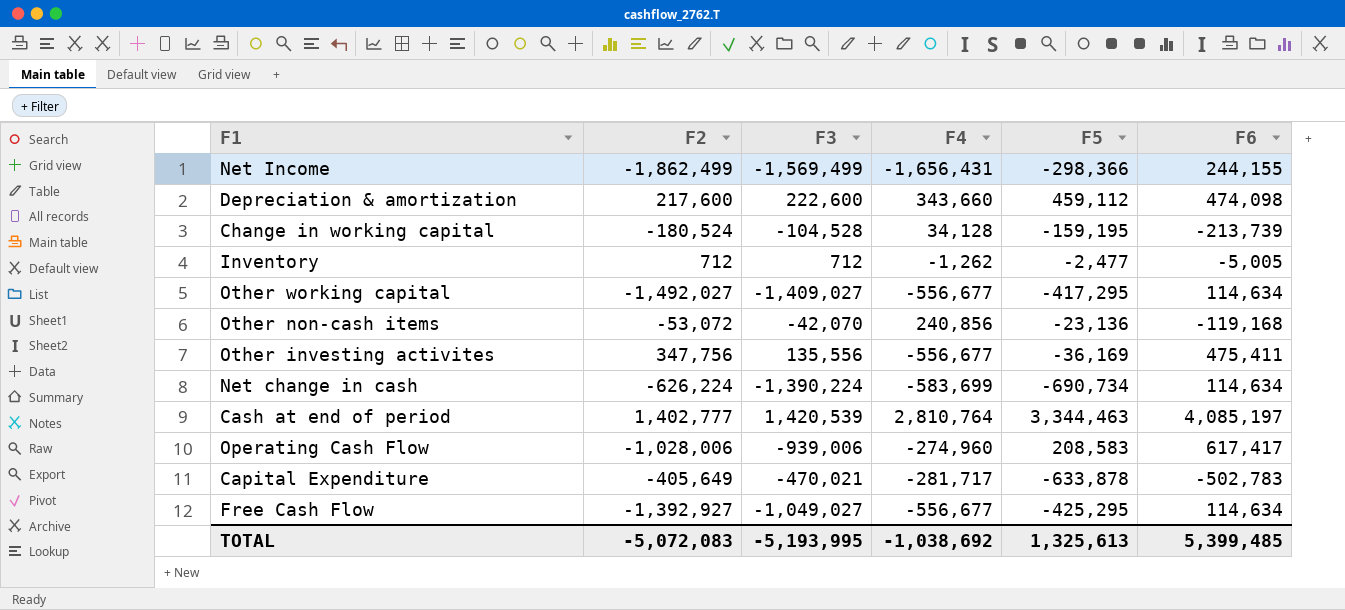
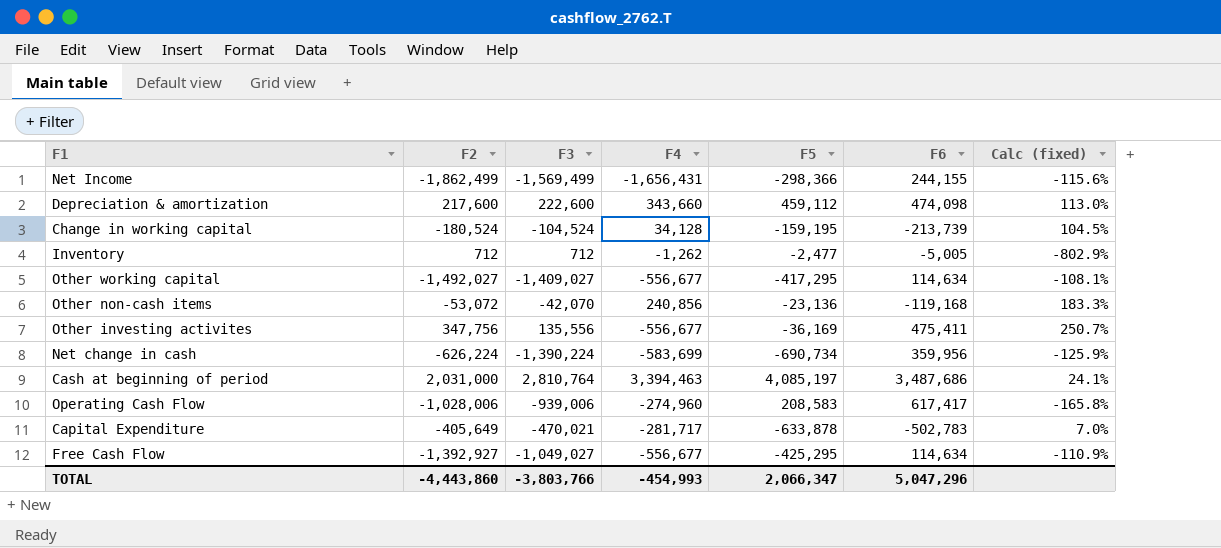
column Calc (fixed) | formula: none -> ([F6] - [F3]) / [F3]
row Cash at end of period: 1,402,777 | 1,420,539 | 2,810,764 | 3,344,463 | 4,085,197 -> none
Change in working capital | F3: -104,528 -> -104,524
Net change in cash | F6: 114,634 -> 359,956
row Cash at beginning of period: none -> 2,031,000 | 2,810,764 | 3,394,463 | 4,085,197 | 3,487,686 | 24.1%
TOTAL | F2: -5,072,083 -> -4,443,860
TOTAL | F3: -5,193,995 -> -3,803,766
TOTAL | F4: -1,038,692 -> -454,993
TOTAL | F5: 1,325,613 -> 2,066,347
TOTAL | F6: 5,399,485 -> 5,047,296

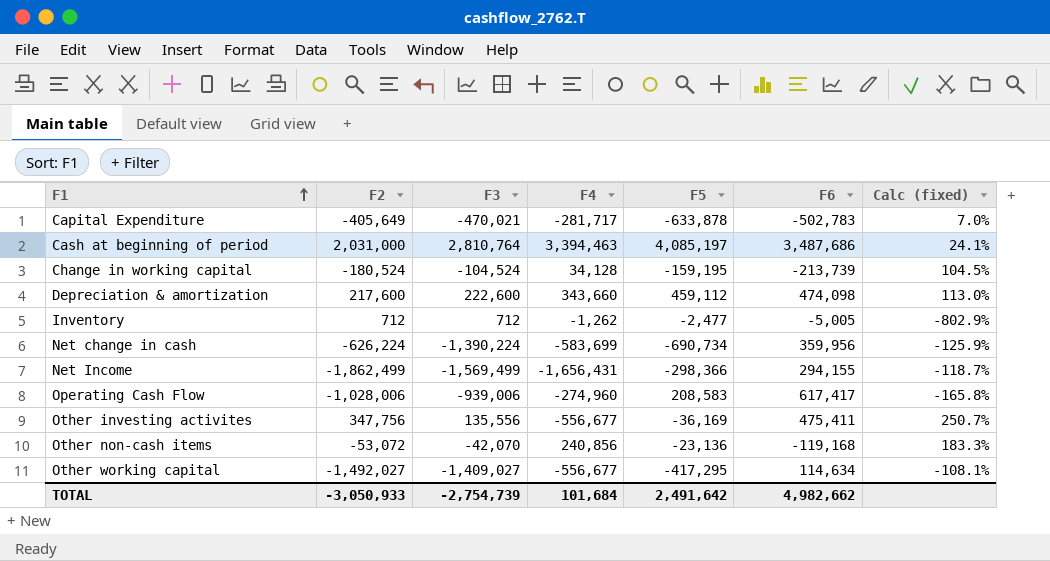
row order: none -> F1 ascending
row Free Cash Flow: -1,392,927 | -1,049,027 | -556,677 | -425,295 | 114,634 | -110.9% -> none
Net Income | F6: 244,155 -> 294,155
Net Income | Calc (fixed): -115.6% -> -118.7%
TOTAL | F2: -4,443,860 -> -3,050,933
TOTAL | F3: -3,803,766 -> -2,754,739
TOTAL | F4: -454,993 -> 101,684
TOTAL | F5: 2,066,347 -> 2,491,642
TOTAL | F6: 5,047,296 -> 4,982,662

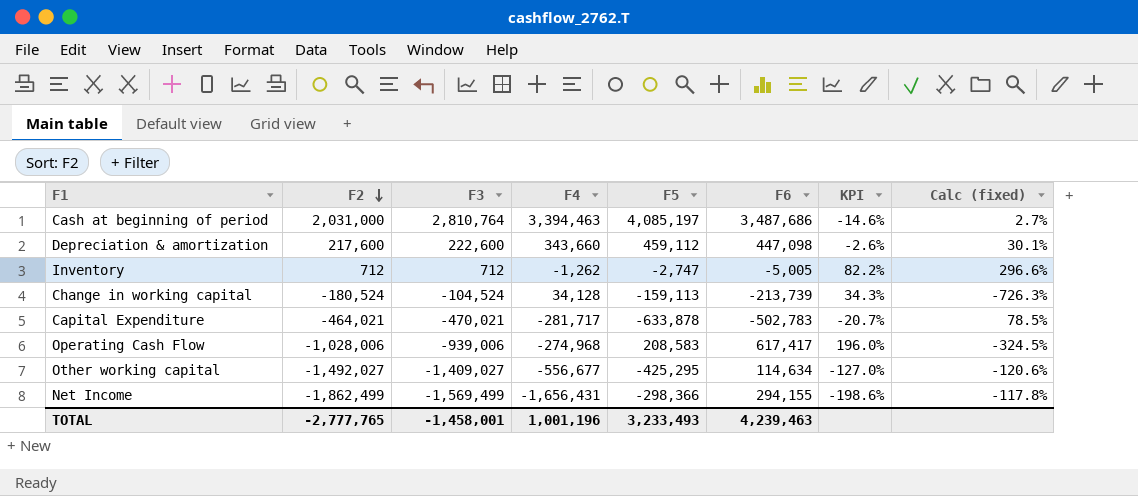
row order: F1 ascending -> F2 descending
column KPI | formula: none -> ([F6] - [F5]) / [F5]
column Calc (fixed) | formula: ([F6] - [F3]) / [F3] -> ([F6] - [F4]) / [F4]
row Net change in cash: -626,224 | -1,390,224 | -583,699 | -690,734 | 359,956 | -125.9% -> none
row Other investing activites: 347,756 | 135,556 | -556,677 | -36,169 | 475,411 | 250.7% -> none
row Other non-cash items: -53,072 | -42,070 | 240,856 | -23,136 | -119,168 | 183.3% -> none
Depreciation & amortization | F6: 474,098 -> 447,098
Inventory | F5: -2,477 -> -2,747
Change in working capital | F5: -159,195 -> -159,113
Capital Expenditure | F2: -405,649 -> -464,021
Operating Cash Flow | F4: -274,960 -> -274,968
Other working capital | F5: -417,295 -> -425,295
TOTAL | F2: -3,050,933 -> -2,777,765
TOTAL | F3: -2,754,739 -> -1,458,001
TOTAL | F4: 101,684 -> 1,001,196
TOTAL | F5: 2,491,642 -> 3,233,493
TOTAL | F6: 4,982,662 -> 4,239,463

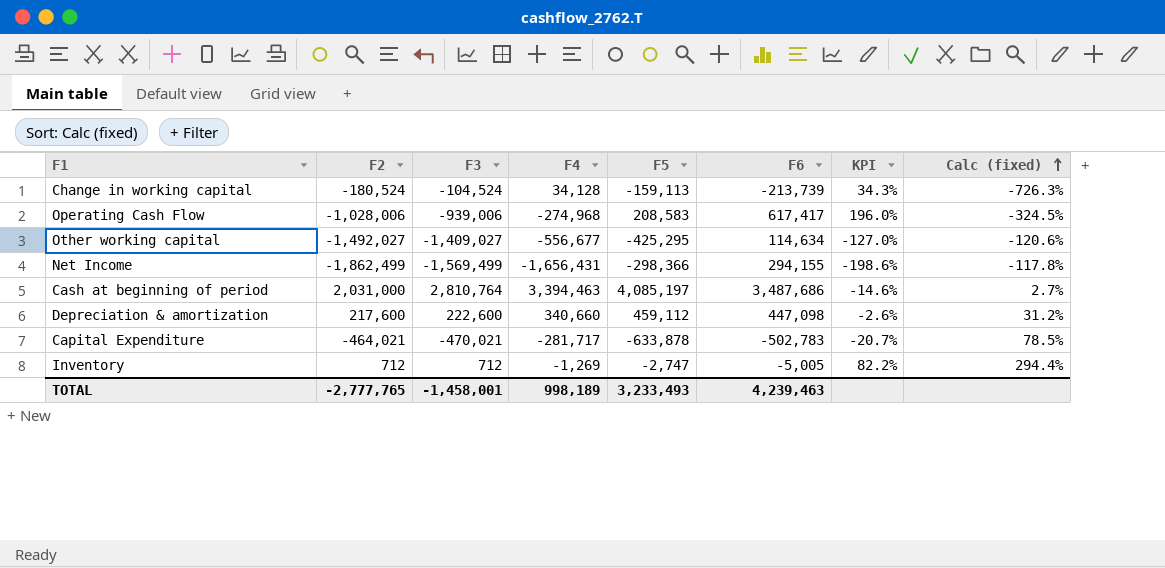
row order: F2 descending -> Calc (fixed) ascending
Depreciation & amortization | F4: 343,660 -> 340,660
Depreciation & amortization | Calc (fixed): 30.1% -> 31.2%
Inventory | F4: -1,262 -> -1,269
Inventory | Calc (fixed): 296.6% -> 294.4%
TOTAL | F4: 1,001,196 -> 998,189

